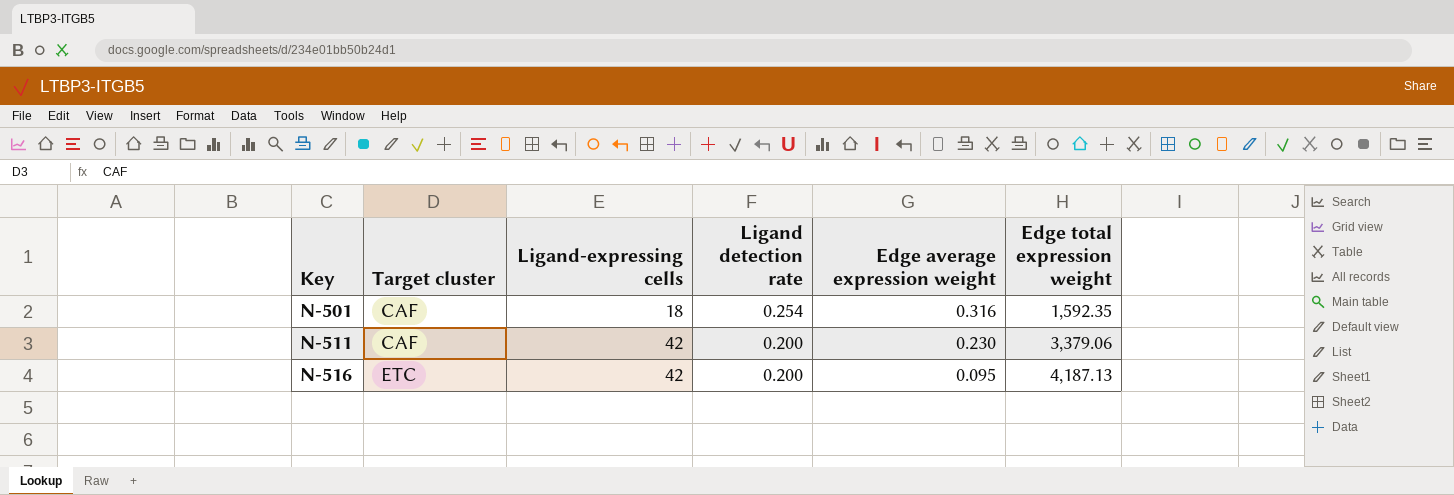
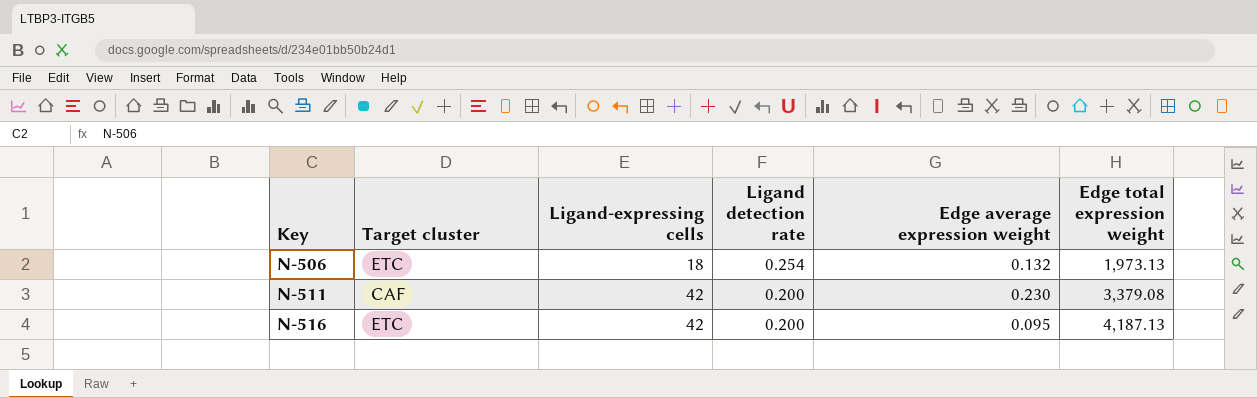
row N-501: CAF | 18 | 0.254 | 0.316 | 1,592.35 -> none
row N-506: none -> ETC | 18 | 0.254 | 0.132 | 1,973.13
N-511 | Edge total expression weight: 3,379.06 -> 3,379.08

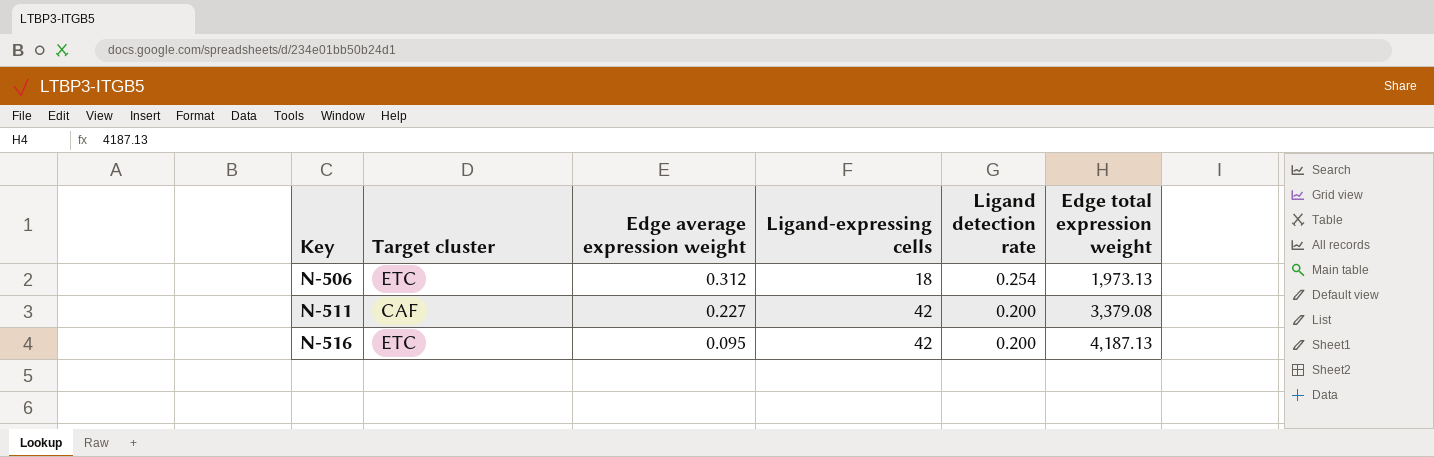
column Edge average expression weight | position: 5 -> 3
N-506 | Edge average expression weight: 0.132 -> 0.312
N-511 | Edge average expression weight: 0.230 -> 0.227

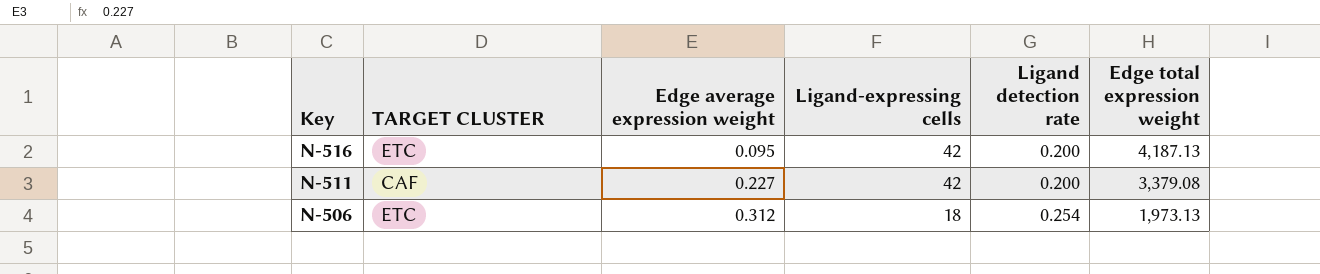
row order: Key ascending -> Key descending
column name: Target cluster -> TARGET CLUSTER

